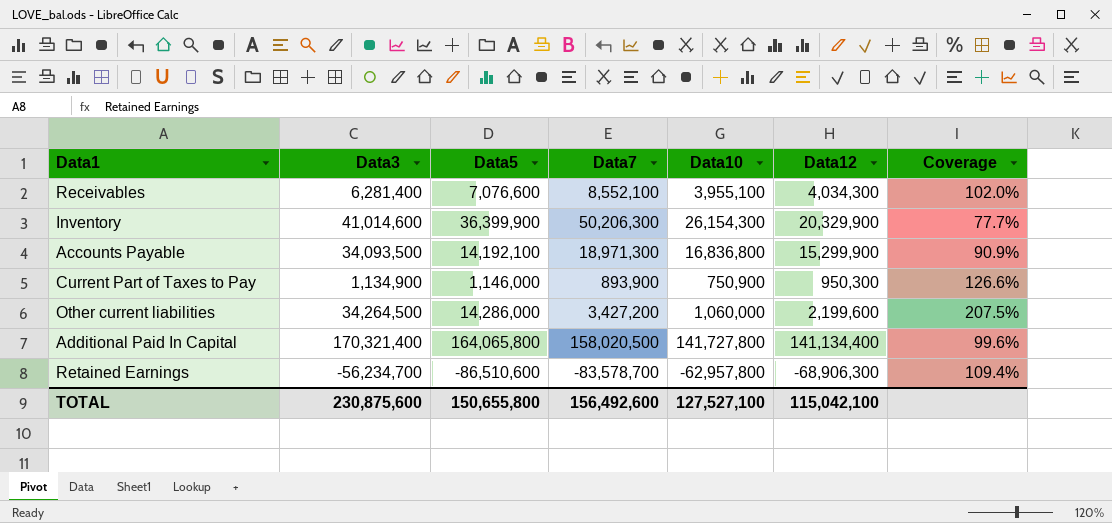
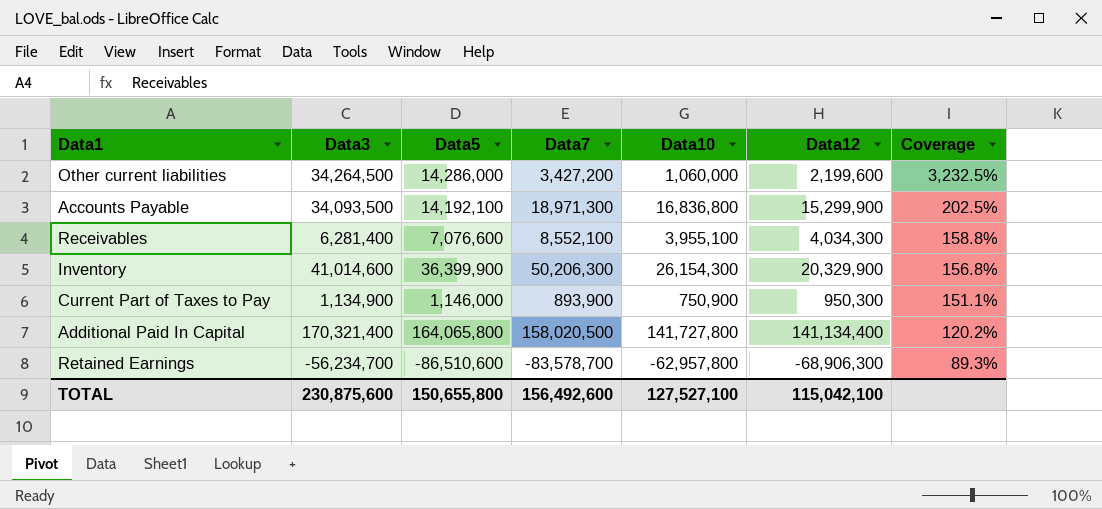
row order: none -> Coverage descending
column Coverage | formula: [Data12] / [Data10] -> [Data3] / [Data10]

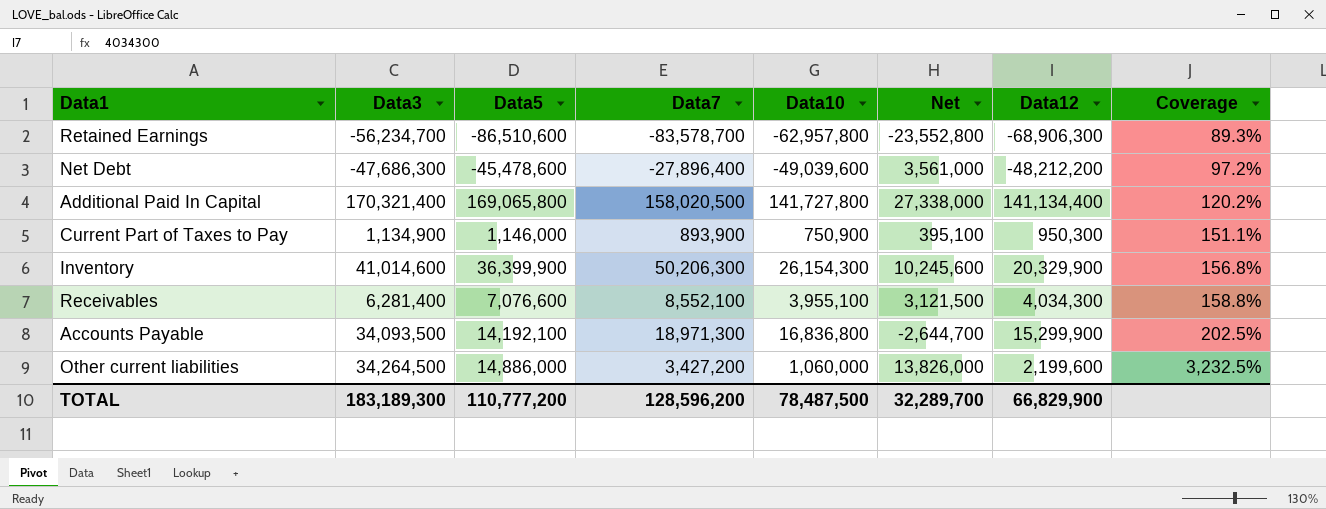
row order: Coverage descending -> Coverage ascending
column Net | formula: none -> [Data5] - [Data10]
row Net Debt: none -> -47,686,300 | -45,478,600 | -27,896,400 | -49,039,600 | 3,561,000 | -48,212,200 | 97.2%
Additional Paid In Capital | Data5: 164,065,800 -> 169,065,800
Other current liabilities | Data5: 14,286,000 -> 14,886,000
TOTAL | Data3: 230,875,600 -> 183,189,300
TOTAL | Data5: 150,655,800 -> 110,777,200
TOTAL | Data7: 156,492,600 -> 128,596,200
TOTAL | Data10: 127,527,100 -> 78,487,500
TOTAL | Data12: 115,042,100 -> 66,829,900

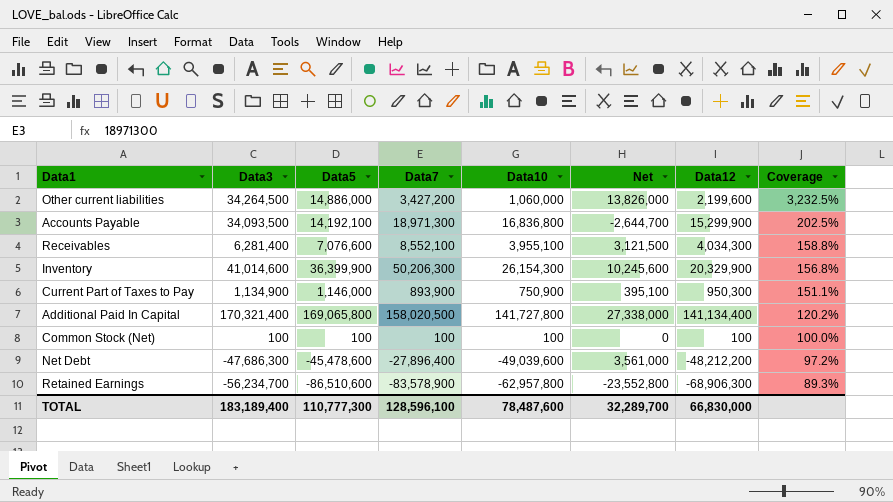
row order: Coverage ascending -> Coverage descending
row Common Stock (Net): none -> 100 | 100 | 100 | 100 | 0 | 100 | 100.0%
Retained Earnings | Data7: -83,578,700 -> -83,578,900
TOTAL | Data3: 183,189,300 -> 183,189,400
TOTAL | Data5: 110,777,200 -> 110,777,300
TOTAL | Data7: 128,596,200 -> 128,596,100
TOTAL | Data10: 78,487,500 -> 78,487,600
TOTAL | Data12: 66,829,900 -> 66,830,000

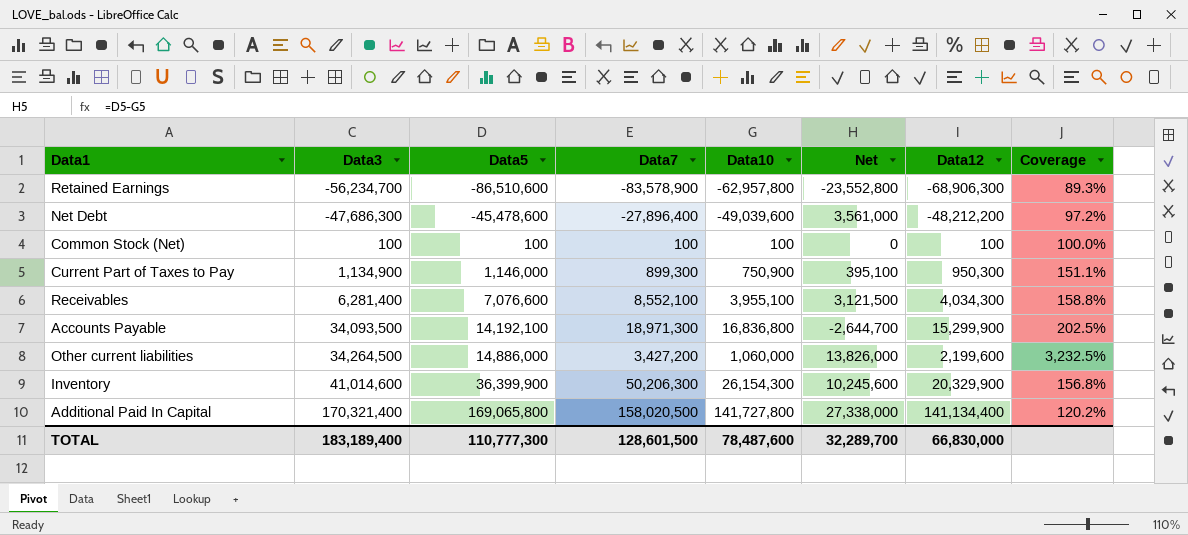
row order: Coverage descending -> Data3 ascending
Current Part of Taxes to Pay | Data7: 893,900 -> 899,300
TOTAL | Data7: 128,596,100 -> 128,601,500

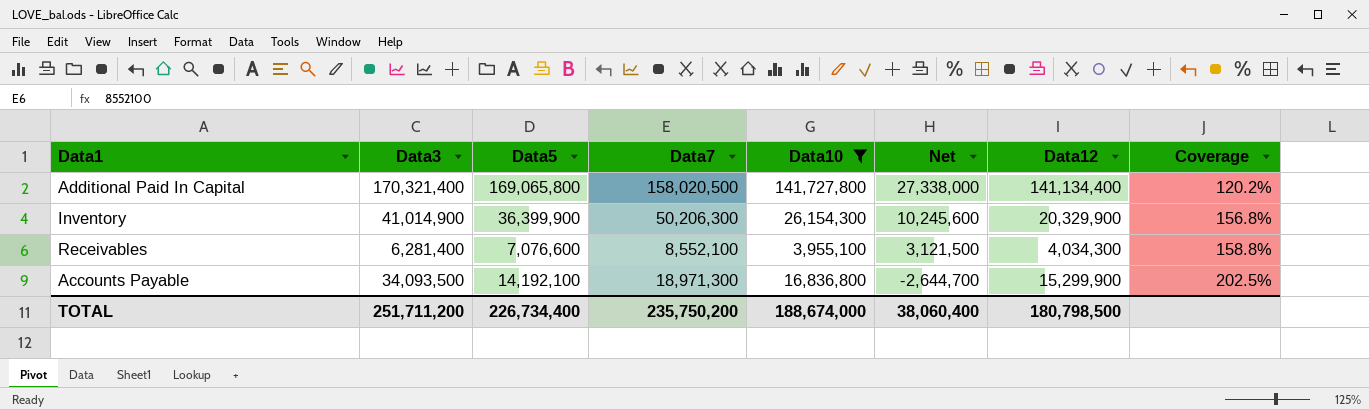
filter: none -> Data10 >= 3,955,100
row order: Data3 ascending -> Net descending
Inventory | Data3: 41,014,600 -> 41,014,900
TOTAL | Data3: 183,189,400 -> 251,711,200
TOTAL | Data5: 110,777,300 -> 226,734,400
TOTAL | Data7: 128,601,500 -> 235,750,200
TOTAL | Data10: 78,487,600 -> 188,674,000
TOTAL | Net: 32,289,700 -> 38,060,400
TOTAL | Data12: 66,830,000 -> 180,798,500

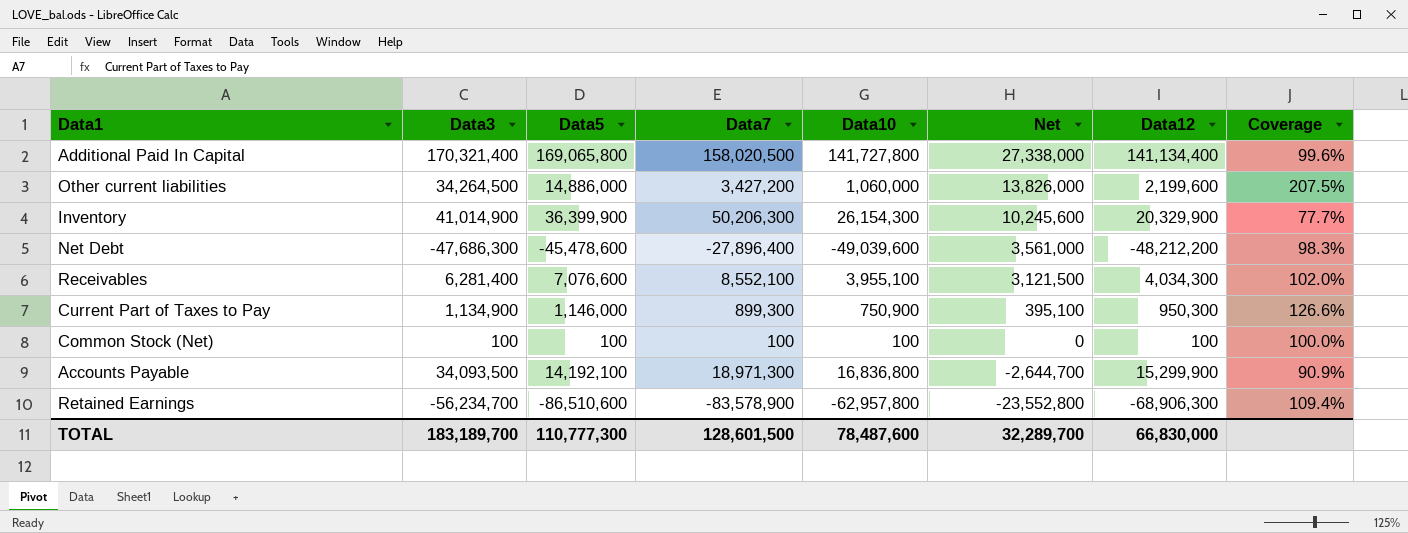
filter: Data10 >= 3,955,100 -> none
column Coverage | formula: [Data3] / [Data10] -> [Data12] / [Data10]
TOTAL | Data3: 251,711,200 -> 183,189,700
TOTAL | Data5: 226,734,400 -> 110,777,300
TOTAL | Data7: 235,750,200 -> 128,601,500
TOTAL | Data10: 188,674,000 -> 78,487,600
TOTAL | Net: 38,060,400 -> 32,289,700
TOTAL | Data12: 180,798,500 -> 66,830,000

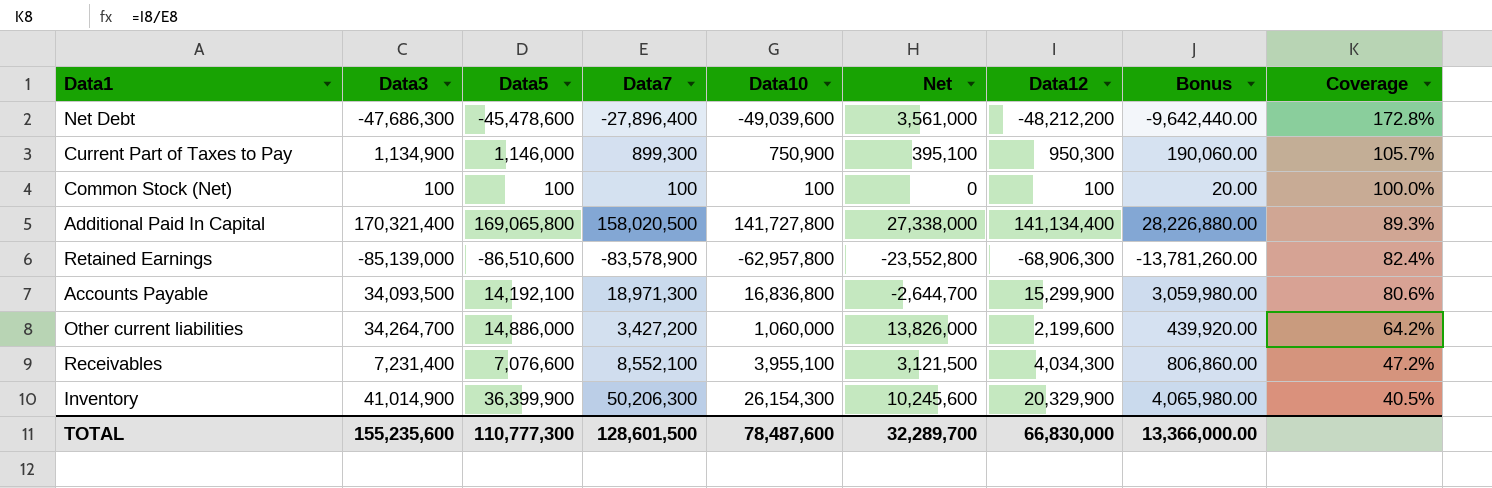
row order: Net descending -> Coverage descending
column Bonus | formula: none -> [Data12] * 0.2
column Coverage | formula: [Data12] / [Data10] -> [Data12] / [Data7]
Retained Earnings | Data3: -56,234,700 -> -85,139,000
Other current liabilities | Data3: 34,264,500 -> 34,264,700
Receivables | Data3: 6,281,400 -> 7,231,400
TOTAL | Data3: 183,189,700 -> 155,235,600

